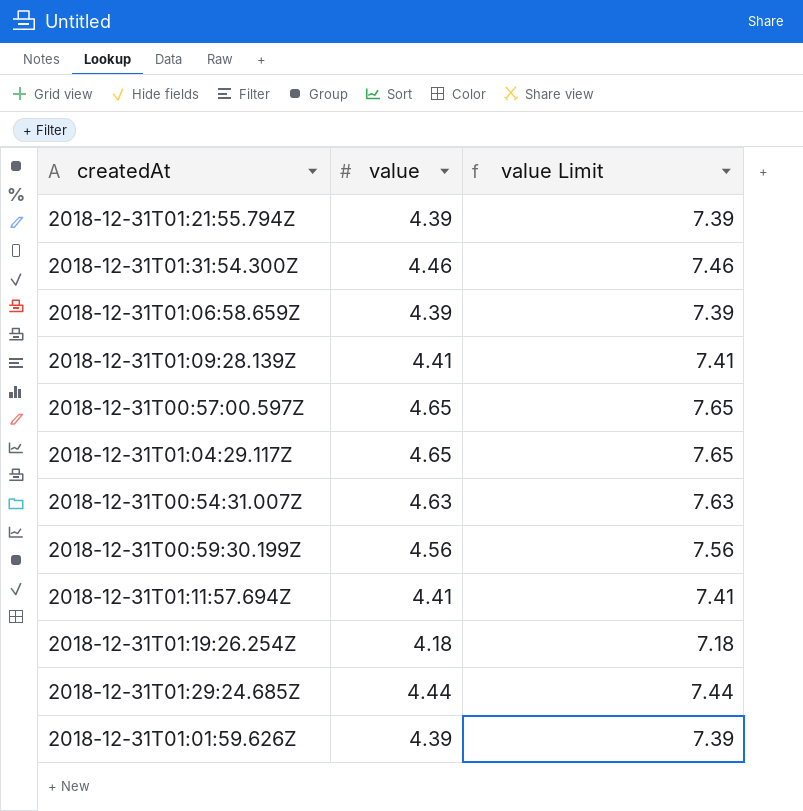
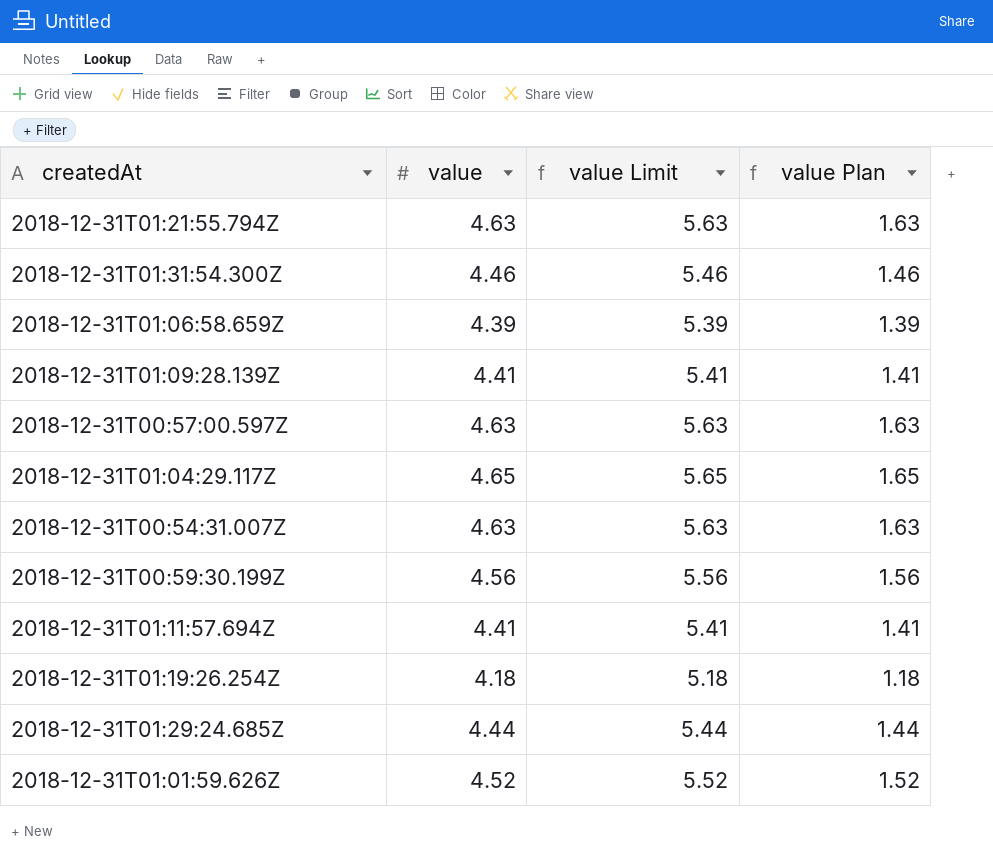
column value Limit | formula: [value] + 3 -> [value] + 1
column value Plan | formula: none -> [value] - 3
2018-12-31T01:21:55.794Z | value: 4.39 -> 4.63
2018-12-31T00:57:00.597Z | value: 4.65 -> 4.63
2018-12-31T01:01:59.626Z | value: 4.39 -> 4.52

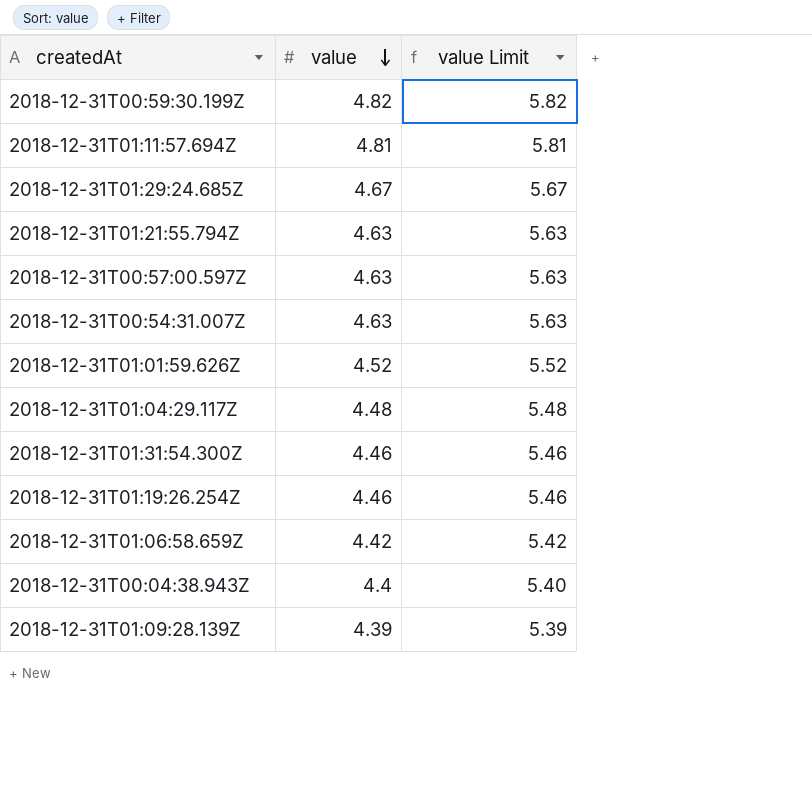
row order: none -> value descending
column value Plan | formula: [value] - 3 -> none
2018-12-31T00:59:30.199Z | value: 4.56 -> 4.82
2018-12-31T00:59:30.199Z | value Limit: 5.56 -> 5.82
2018-12-31T01:11:57.694Z | value: 4.41 -> 4.81
2018-12-31T01:11:57.694Z | value Limit: 5.41 -> 5.81
2018-12-31T01:29:24.685Z | value: 4.44 -> 4.67
2018-12-31T01:29:24.685Z | value Limit: 5.44 -> 5.67
2018-12-31T01:04:29.117Z | value: 4.65 -> 4.48
2018-12-31T01:04:29.117Z | value Limit: 5.65 -> 5.48
2018-12-31T01:19:26.254Z | value: 4.18 -> 4.46
2018-12-31T01:19:26.254Z | value Limit: 5.18 -> 5.46
2018-12-31T01:06:58.659Z | value: 4.39 -> 4.42
2018-12-31T01:06:58.659Z | value Limit: 5.39 -> 5.42
row 2018-12-31T00:04:38.943Z: none -> 4.4 | 5.40
2018-12-31T01:09:28.139Z | value: 4.41 -> 4.39
2018-12-31T01:09:28.139Z | value Limit: 5.41 -> 5.39

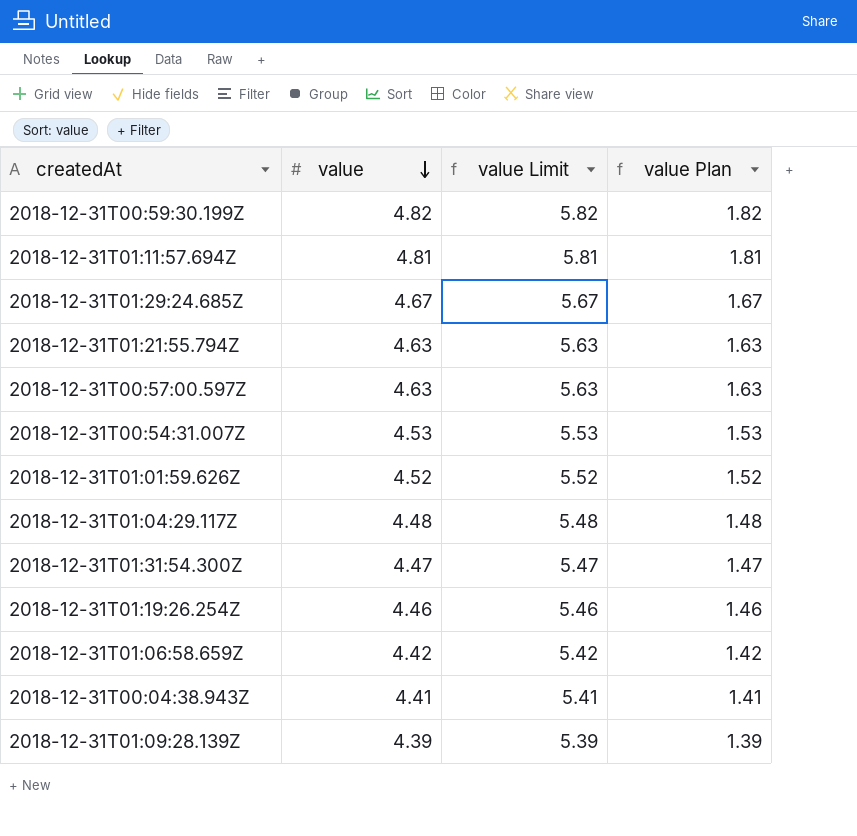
column value Plan | formula: none -> [value] - 3
2018-12-31T00:54:31.007Z | value: 4.63 -> 4.53
2018-12-31T00:54:31.007Z | value Limit: 5.63 -> 5.53
2018-12-31T01:31:54.300Z | value: 4.46 -> 4.47
2018-12-31T01:31:54.300Z | value Limit: 5.46 -> 5.47
2018-12-31T00:04:38.943Z | value: 4.4 -> 4.41
2018-12-31T00:04:38.943Z | value Limit: 5.40 -> 5.41

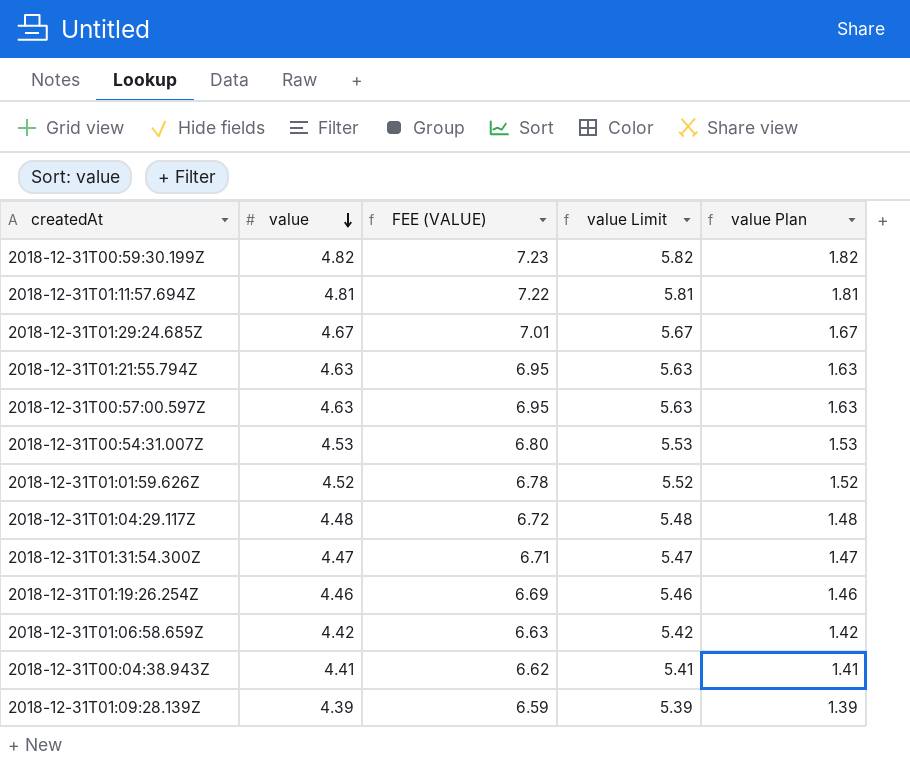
column FEE (VALUE) | formula: none -> [value] * 1.5

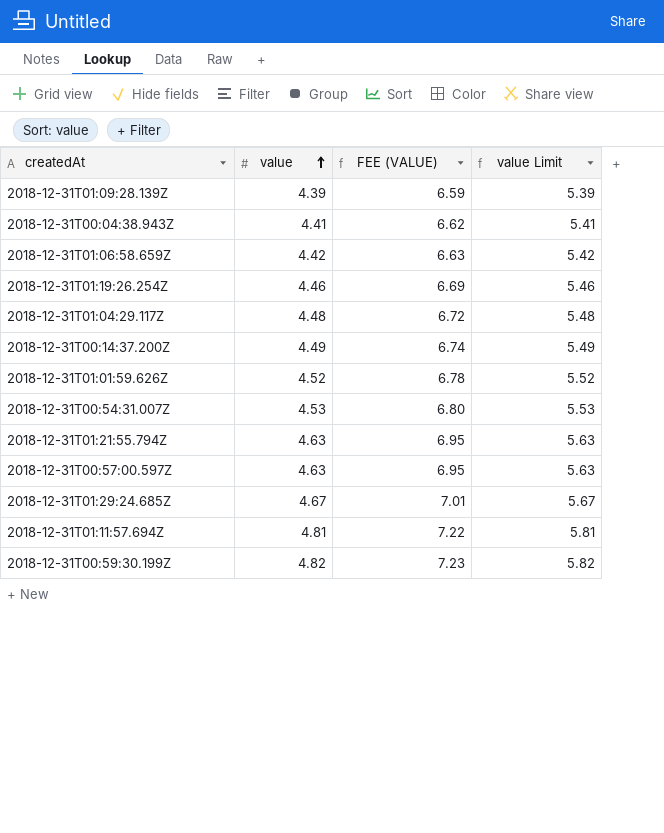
row order: value descending -> value ascending
column value Plan | formula: [value] - 3 -> none
row 2018-12-31T01:31:54.300Z: 4.47 | 6.71 | 5.47 | 1.47 -> none
row 2018-12-31T00:14:37.200Z: none -> 4.49 | 6.74 | 5.49

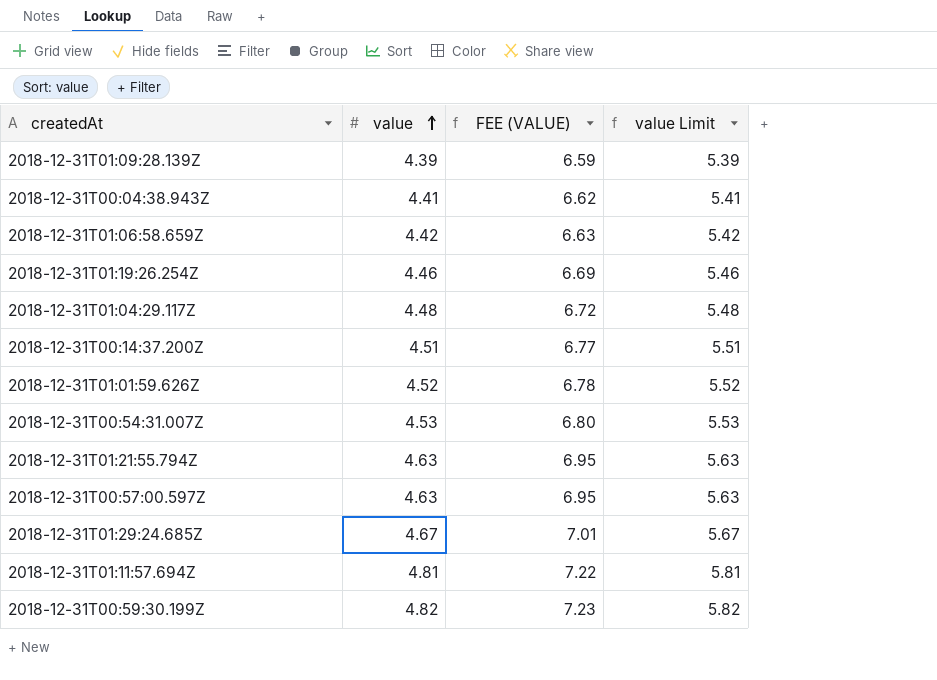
2018-12-31T00:14:37.200Z | value: 4.49 -> 4.51
2018-12-31T00:14:37.200Z | FEE (VALUE): 6.74 -> 6.77
2018-12-31T00:14:37.200Z | value Limit: 5.49 -> 5.51

